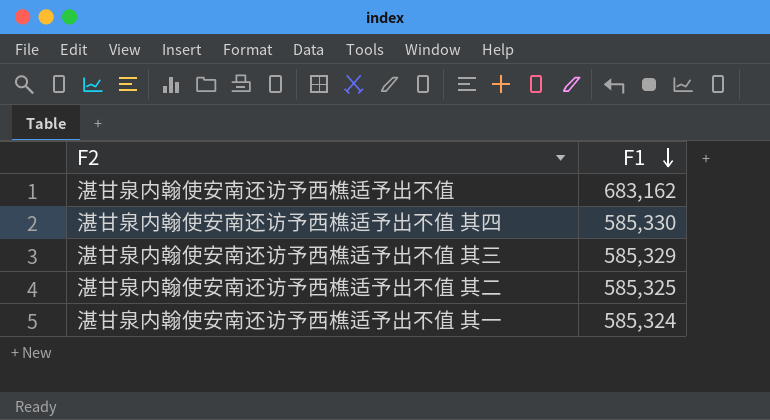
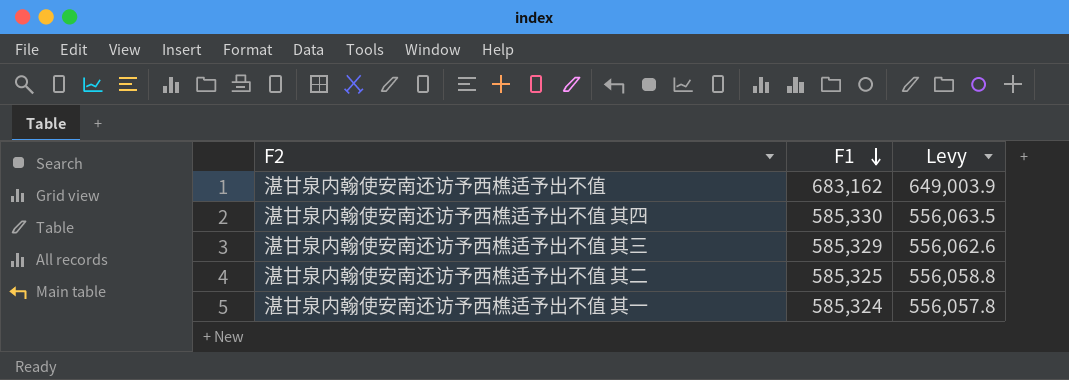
column Levy | formula: none -> [F1] * 0.95

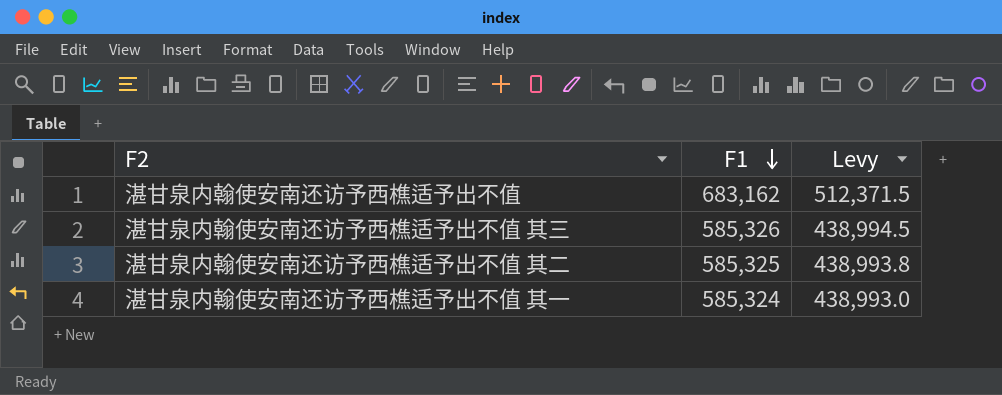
column Levy | formula: [F1] * 0.95 -> [F1] * 0.75
row 湛甘泉内翰使安南还访予西樵适予出不值 其四: 585,330 | 556,063.5 -> none
湛甘泉内翰使安南还访予西樵适予出不值 其三 | F1: 585,329 -> 585,326

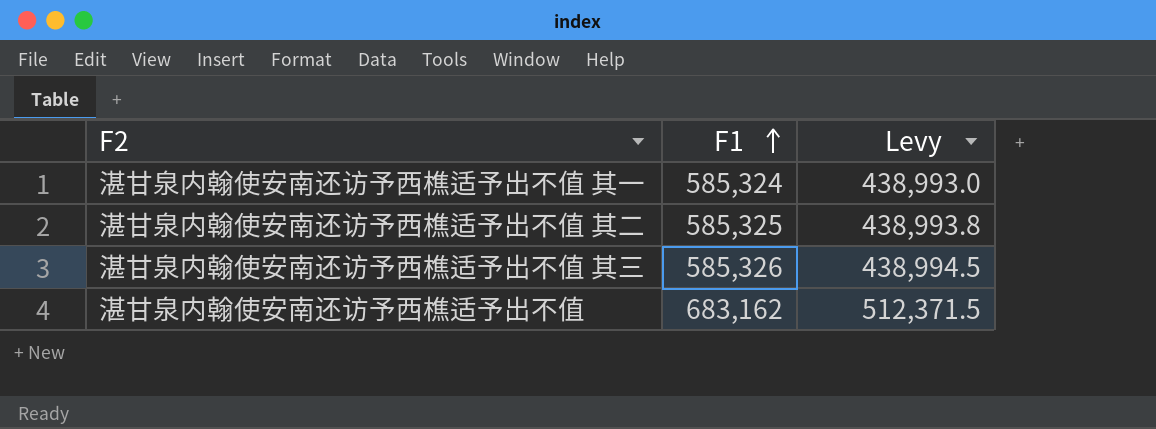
row order: F1 descending -> F1 ascending

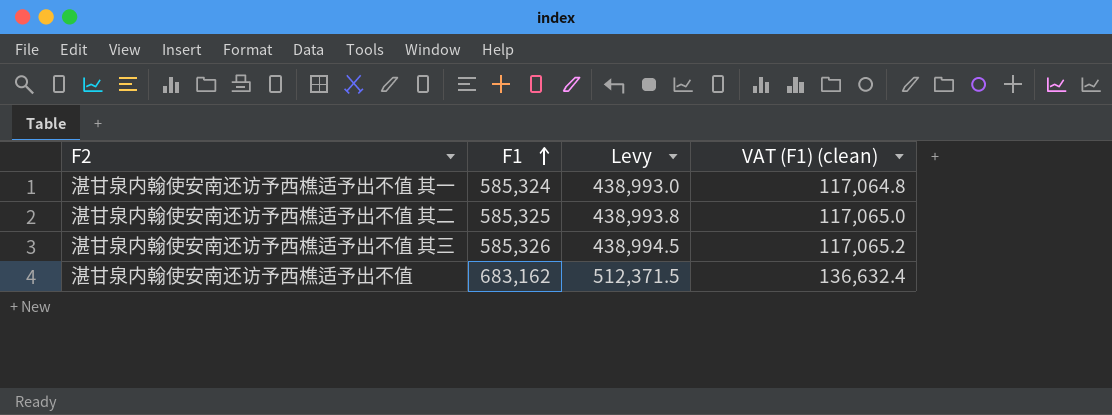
column VAT (F1) (clean) | formula: none -> [F1] * 0.2

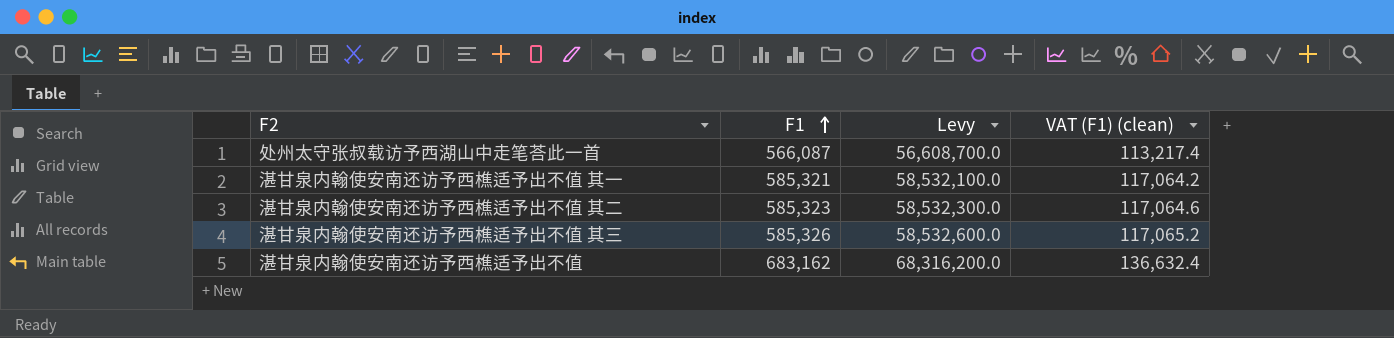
column Levy | formula: [F1] * 0.75 -> [F1] * 100
row 处州太守张叔载访予西湖山中走笔荅此一首: none -> 566,087 | 56,608,700.0 | 113,217.4
湛甘泉内翰使安南还访予西樵适予出不值 其一 | F1: 585,324 -> 585,321
湛甘泉内翰使安南还访予西樵适予出不值 其一 | VAT (F1) (clean): 117,064.8 -> 117,064.2
湛甘泉内翰使安南还访予西樵适予出不值 其二 | F1: 585,325 -> 585,323
湛甘泉内翰使安南还访予西樵适予出不值 其二 | VAT (F1) (clean): 117,065.0 -> 117,064.6

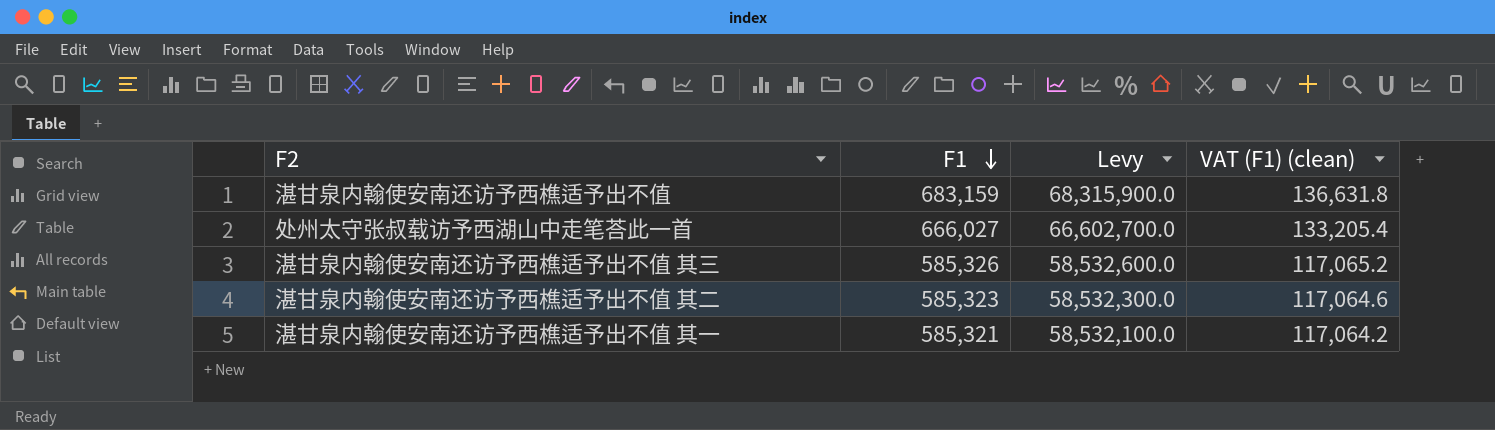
row order: F1 ascending -> F1 descending
湛甘泉内翰使安南还访予西樵适予出不值 | F1: 683,162 -> 683,159
湛甘泉内翰使安南还访予西樵适予出不值 | Levy: 68,316,200.0 -> 68,315,900.0
湛甘泉内翰使安南还访予西樵适予出不值 | VAT (F1) (clean): 136,632.4 -> 136,631.8
处州太守张叔载访予西湖山中走笔荅此一首 | F1: 566,087 -> 666,027
处州太守张叔载访予西湖山中走笔荅此一首 | Levy: 56,608,700.0 -> 66,602,700.0
处州太守张叔载访予西湖山中走笔荅此一首 | VAT (F1) (clean): 113,217.4 -> 133,205.4

